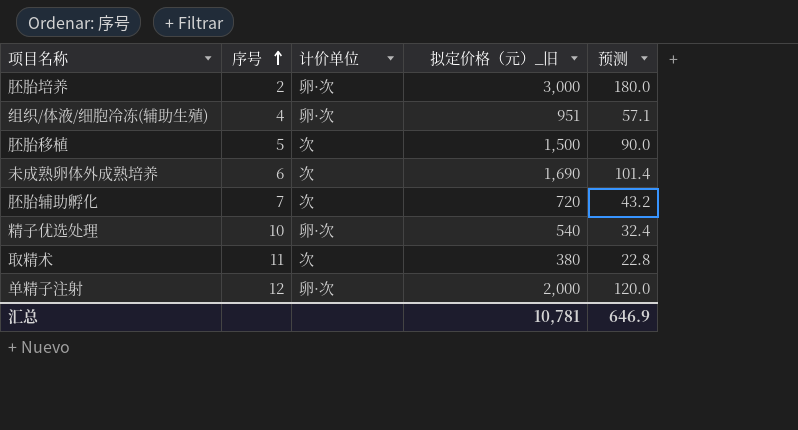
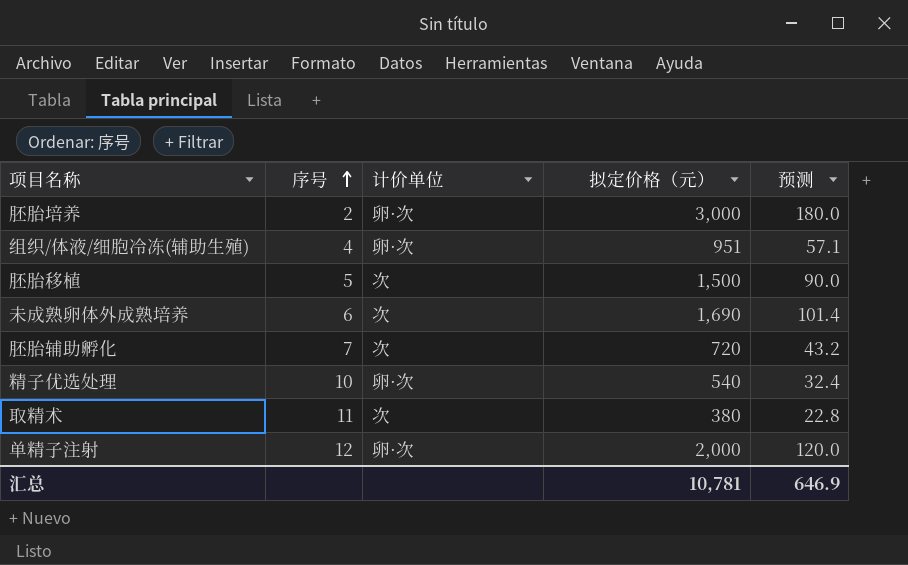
column name: 拟定价格（元）_旧 -> 拟定价格（元）

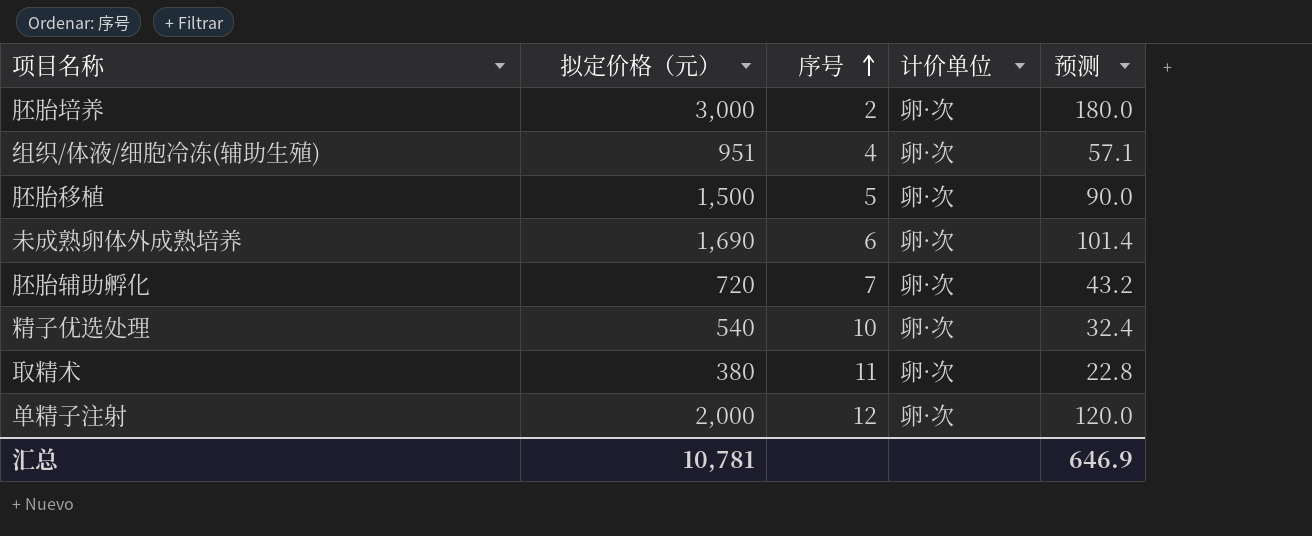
column 拟定价格（元） | position: 4 -> 2
胚胎移植 | 计价单位: 次 -> 卵·次
未成熟卵体外成熟培养 | 计价单位: 次 -> 卵·次
胚胎辅助孵化 | 计价单位: 次 -> 卵·次
取精术 | 计价单位: 次 -> 卵·次

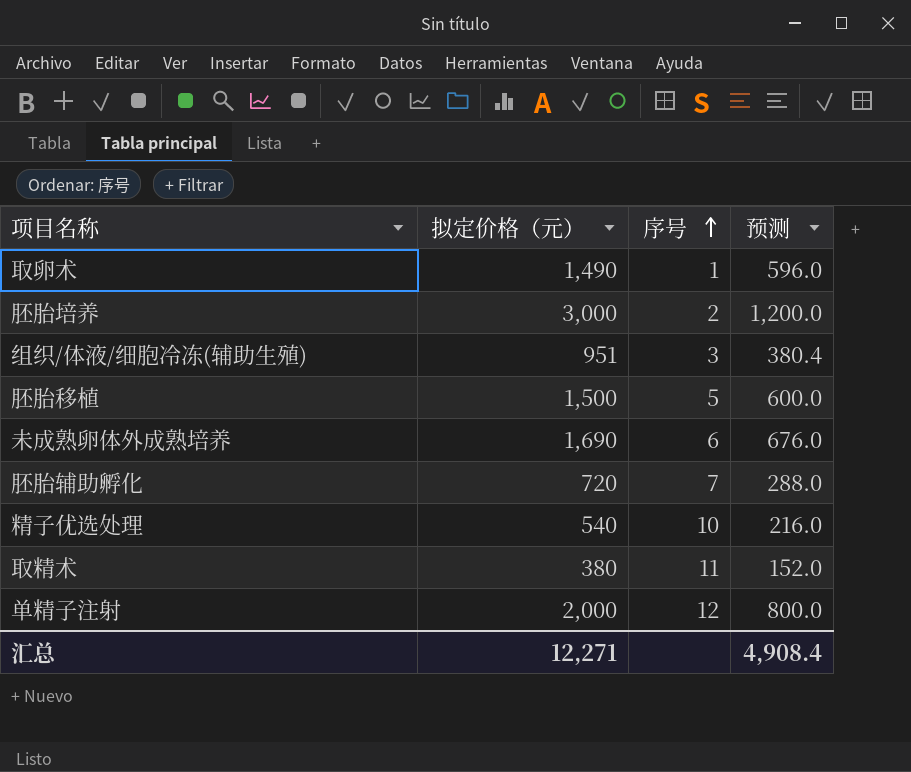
column 计价单位 | position: 4 -> none
column 预测 | formula: [拟定价格（元）] * 0.06 -> [拟定价格（元）] * 0.4
row 取卵术: none -> 1,490 | 1 | 596.0
组织/体液/细胞冷冻(辅助生殖) | 序号: 4 -> 3
汇总 | 拟定价格（元）: 10,781 -> 12,271
汇总 | 预测: 646.9 -> 4,908.4

